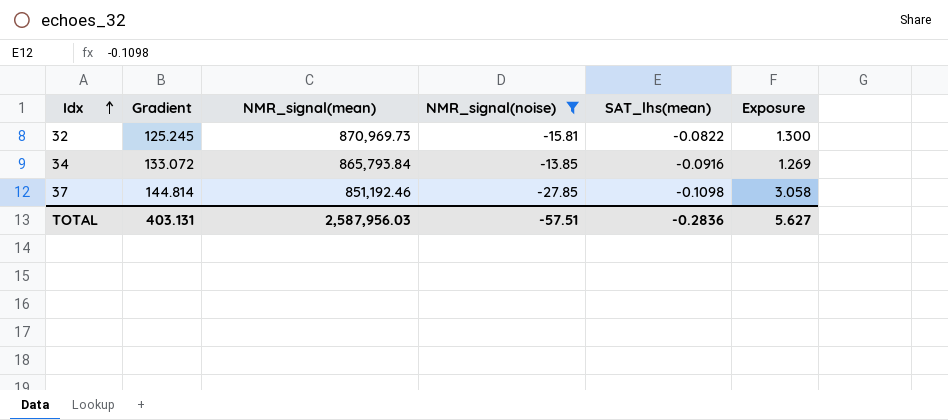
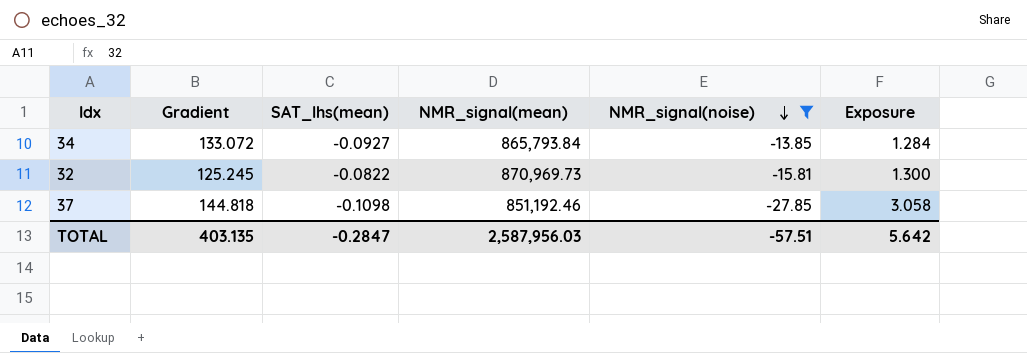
row order: Idx ascending -> NMR_signal(noise) descending
column SAT_lhs(mean) | position: 5 -> 3
34 | SAT_lhs(mean): -0.0916 -> -0.0927
34 | Exposure: 1.269 -> 1.284
37 | Gradient: 144.814 -> 144.818
TOTAL | Gradient: 403.131 -> 403.135
TOTAL | SAT_lhs(mean): -0.2836 -> -0.2847
TOTAL | Exposure: 5.627 -> 5.642

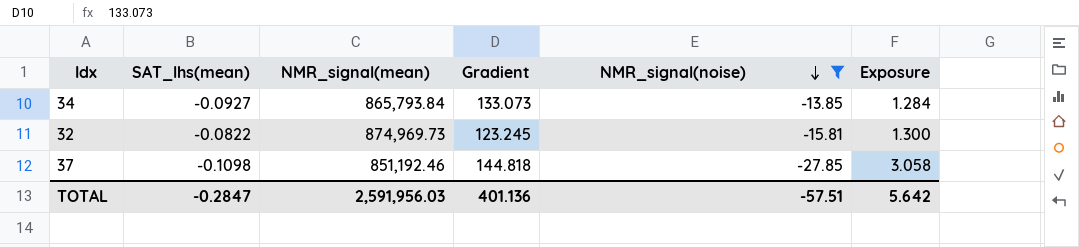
column Gradient | position: 2 -> 4
34 | Gradient: 133.072 -> 133.073
32 | NMR_signal(mean): 870,969.73 -> 874,969.73
32 | Gradient: 125.245 -> 123.245
TOTAL | NMR_signal(mean): 2,587,956.03 -> 2,591,956.03
TOTAL | Gradient: 403.135 -> 401.136

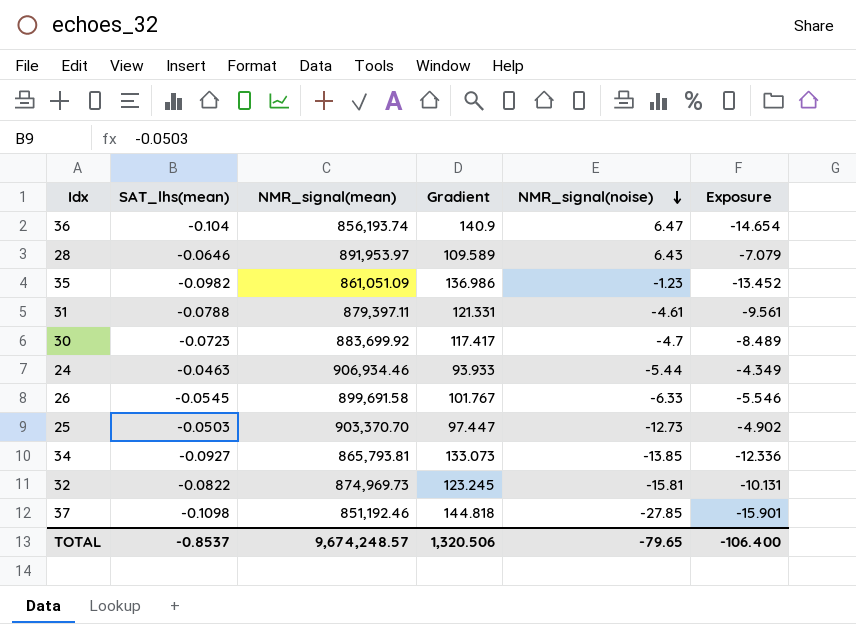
filter: NMR_signal(noise) <= -13.85 -> none
column Exposure | formula: [SAT_lhs(mean)] * [NMR_signal(noise)] -> [SAT_lhs(mean)] * [Gradient]
34 | NMR_signal(mean): 865,793.84 -> 865,793.81
TOTAL | SAT_lhs(mean): -0.2847 -> -0.8537
TOTAL | NMR_signal(mean): 2,591,956.03 -> 9,674,248.57
TOTAL | Gradient: 401.136 -> 1,320.506
TOTAL | NMR_signal(noise): -57.51 -> -79.65
TOTAL | Exposure: 5.642 -> -106.400

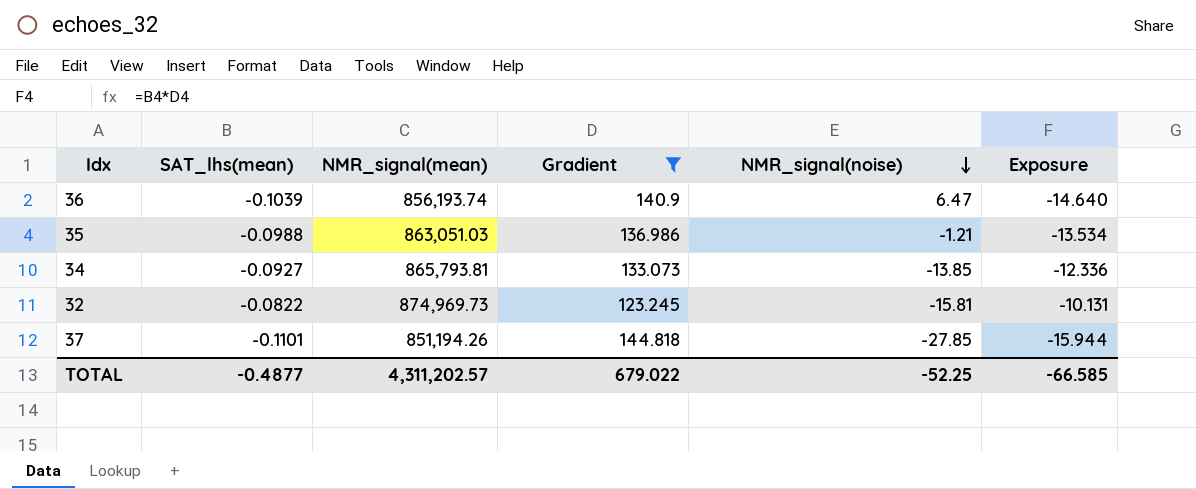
filter: none -> Gradient >= 123.245
36 | SAT_lhs(mean): -0.104 -> -0.1039
36 | Exposure: -14.654 -> -14.640
35 | SAT_lhs(mean): -0.0982 -> -0.0988
35 | NMR_signal(mean): 861,051.09 -> 863,051.03
35 | NMR_signal(noise): -1.23 -> -1.21
35 | Exposure: -13.452 -> -13.534
37 | SAT_lhs(mean): -0.1098 -> -0.1101
37 | NMR_signal(mean): 851,192.46 -> 851,194.26
37 | Exposure: -15.901 -> -15.944
TOTAL | SAT_lhs(mean): -0.8537 -> -0.4877
TOTAL | NMR_signal(mean): 9,674,248.57 -> 4,311,202.57
TOTAL | Gradient: 1,320.506 -> 679.022
TOTAL | NMR_signal(noise): -79.65 -> -52.25
TOTAL | Exposure: -106.400 -> -66.585

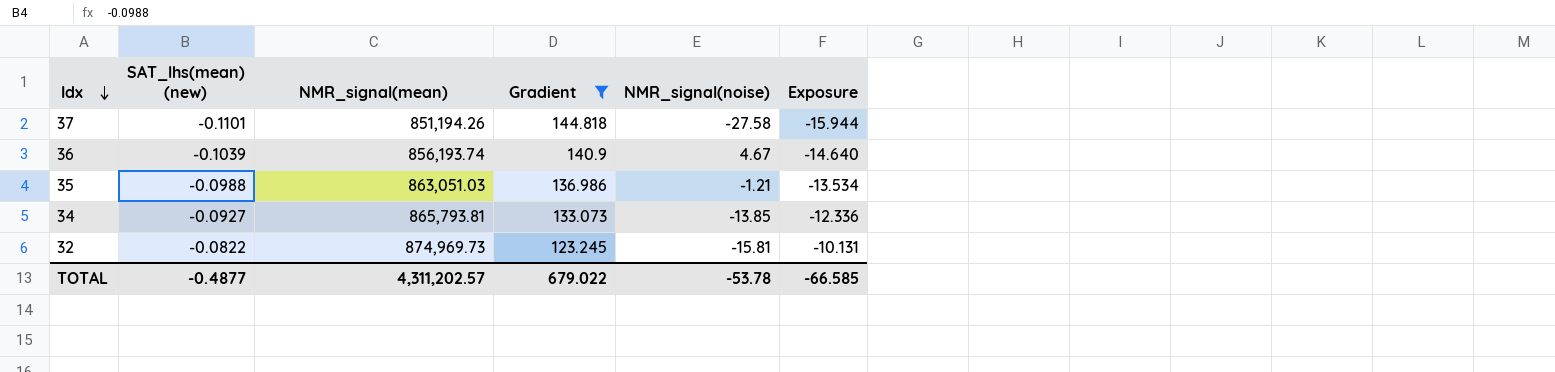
row order: NMR_signal(noise) descending -> Idx descending
column name: SAT_lhs(mean) -> SAT_lhs(mean) (new)
37 | NMR_signal(noise): -27.85 -> -27.58
36 | NMR_signal(noise): 6.47 -> 4.67
TOTAL | NMR_signal(noise): -52.25 -> -53.78

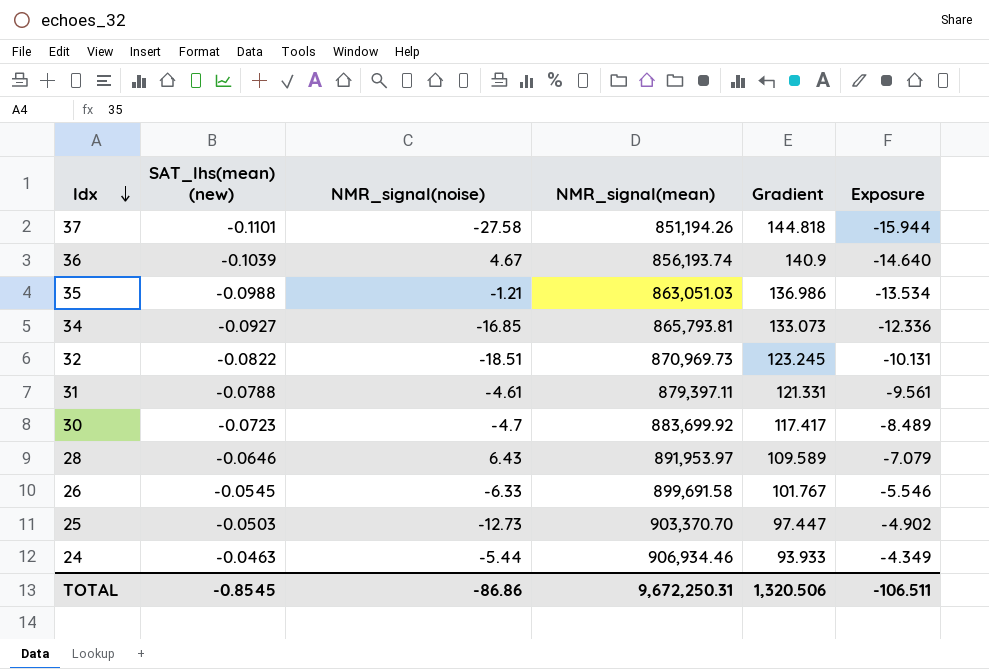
filter: Gradient >= 123.245 -> none
column NMR_signal(noise) | position: 5 -> 3
34 | NMR_signal(noise): -13.85 -> -16.85
32 | NMR_signal(noise): -15.81 -> -18.51
32 | NMR_signal(mean): 874,969.73 -> 870,969.73
TOTAL | SAT_lhs(mean) (new): -0.4877 -> -0.8545
TOTAL | NMR_signal(noise): -53.78 -> -86.86
TOTAL | NMR_signal(mean): 4,311,202.57 -> 9,672,250.31
TOTAL | Gradient: 679.022 -> 1,320.506
TOTAL | Exposure: -66.585 -> -106.511

